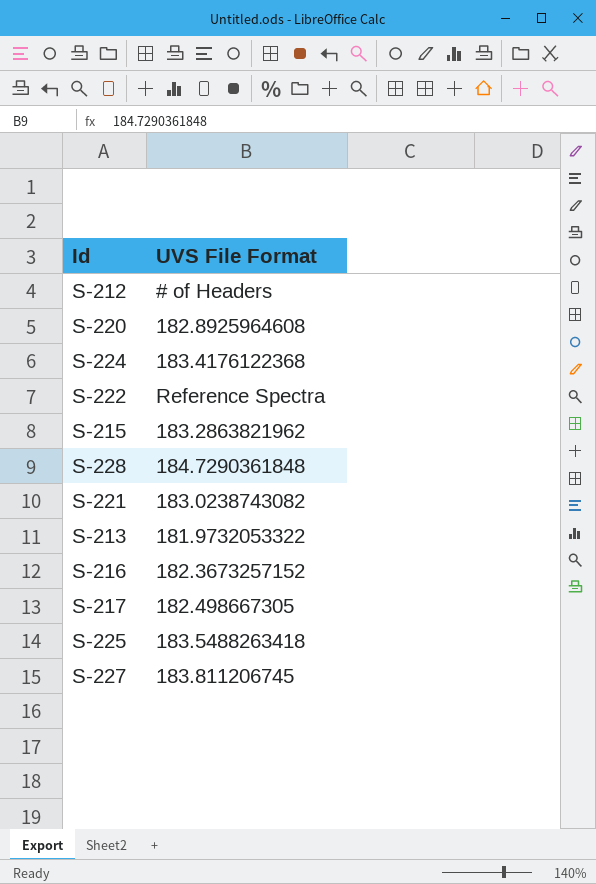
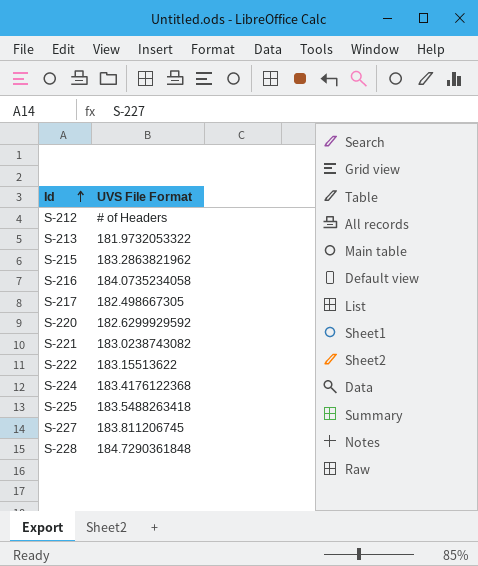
row order: none -> Id ascending
S-216 | UVS File Format: 182.3673257152 -> 184.0735234058
S-220 | UVS File Format: 182.8925964608 -> 182.6299929592
S-222 | UVS File Format: Reference Spectra -> 183.15513622

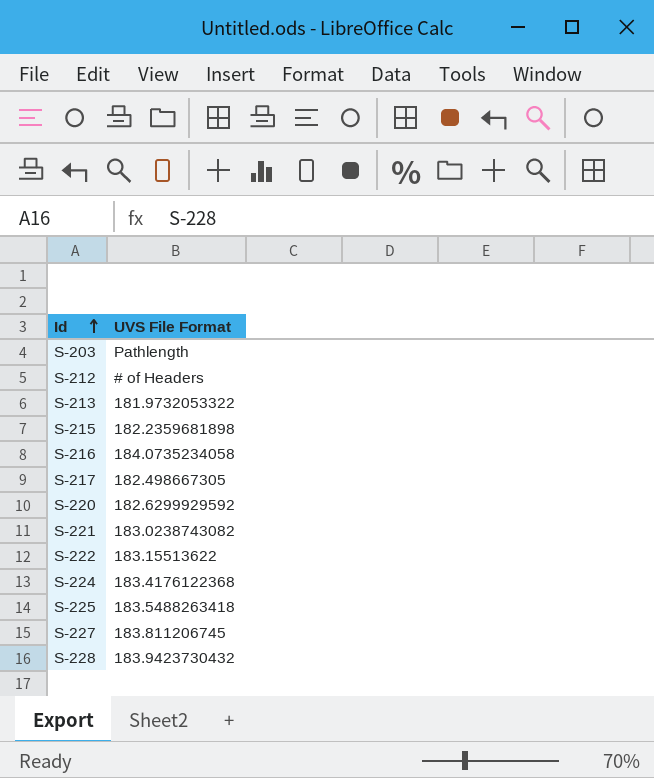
row S-203: none -> Pathlength
S-215 | UVS File Format: 183.2863821962 -> 182.2359681898
S-228 | UVS File Format: 184.7290361848 -> 183.9423730432

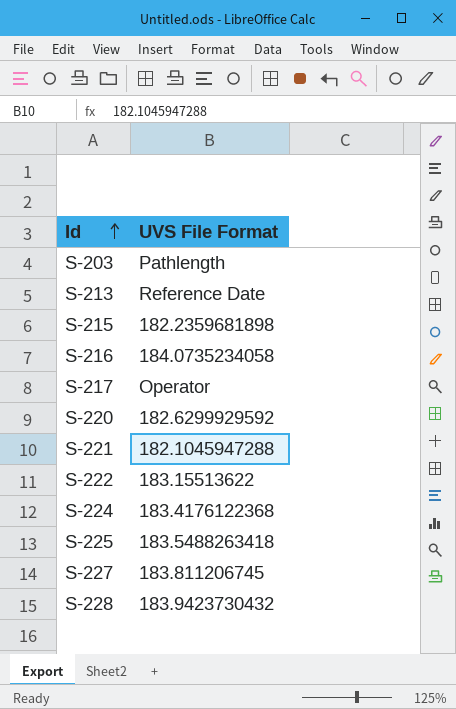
row S-212: # of Headers -> none
S-213 | UVS File Format: 181.9732053322 -> Reference Date
S-217 | UVS File Format: 182.498667305 -> Operator
S-221 | UVS File Format: 183.0238743082 -> 182.1045947288

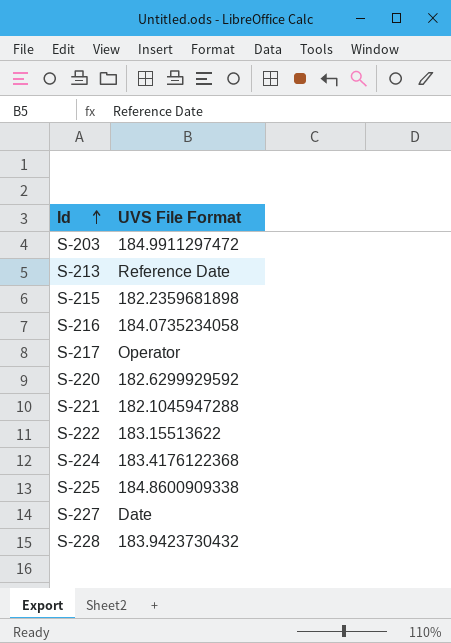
S-203 | UVS File Format: Pathlength -> 184.9911297472
S-225 | UVS File Format: 183.5488263418 -> 184.8600909338
S-227 | UVS File Format: 183.811206745 -> Date

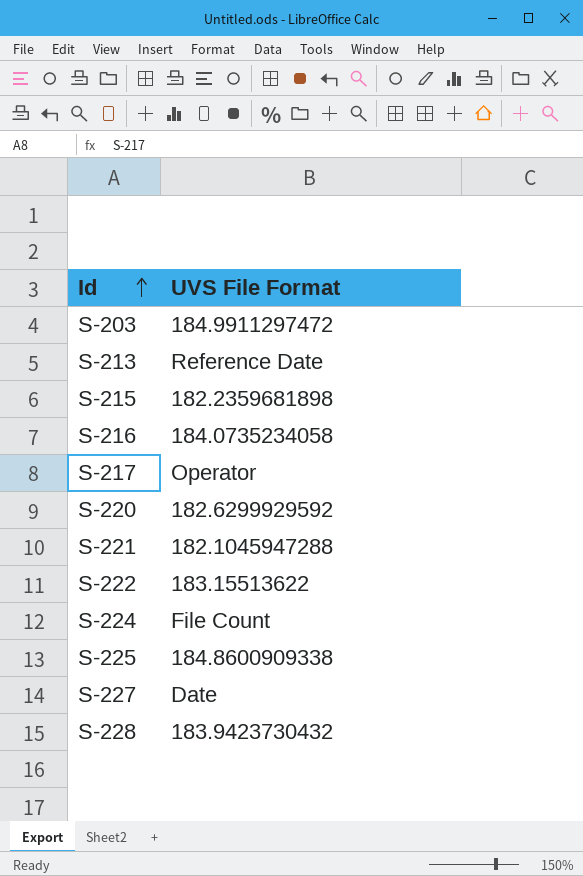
S-224 | UVS File Format: 183.4176122368 -> File Count

